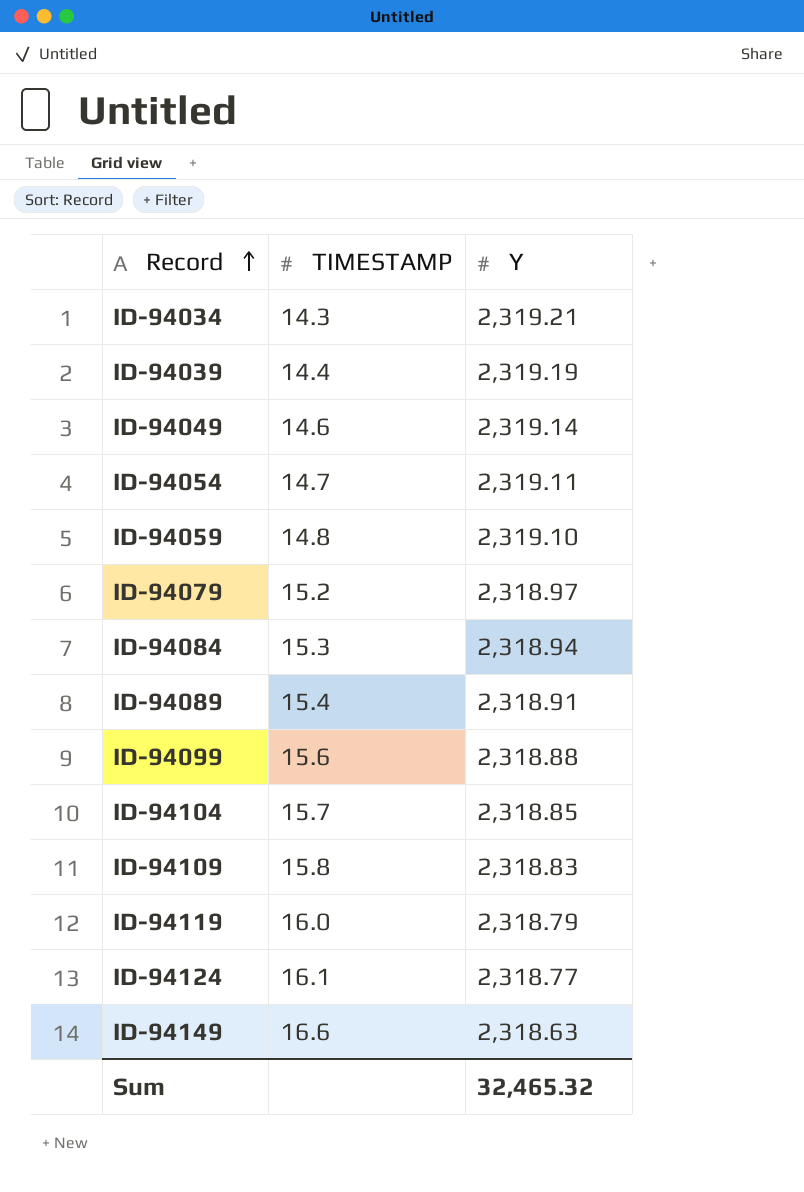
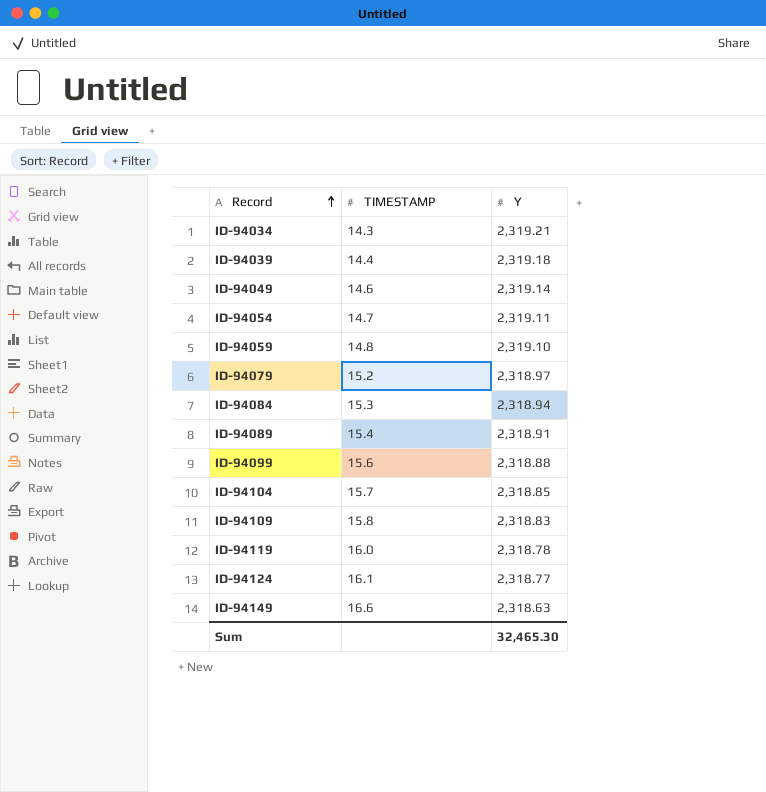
ID-94039 | Y: 2,319.19 -> 2,319.18
ID-94119 | Y: 2,318.79 -> 2,318.78
Sum | Y: 32,465.32 -> 32,465.30

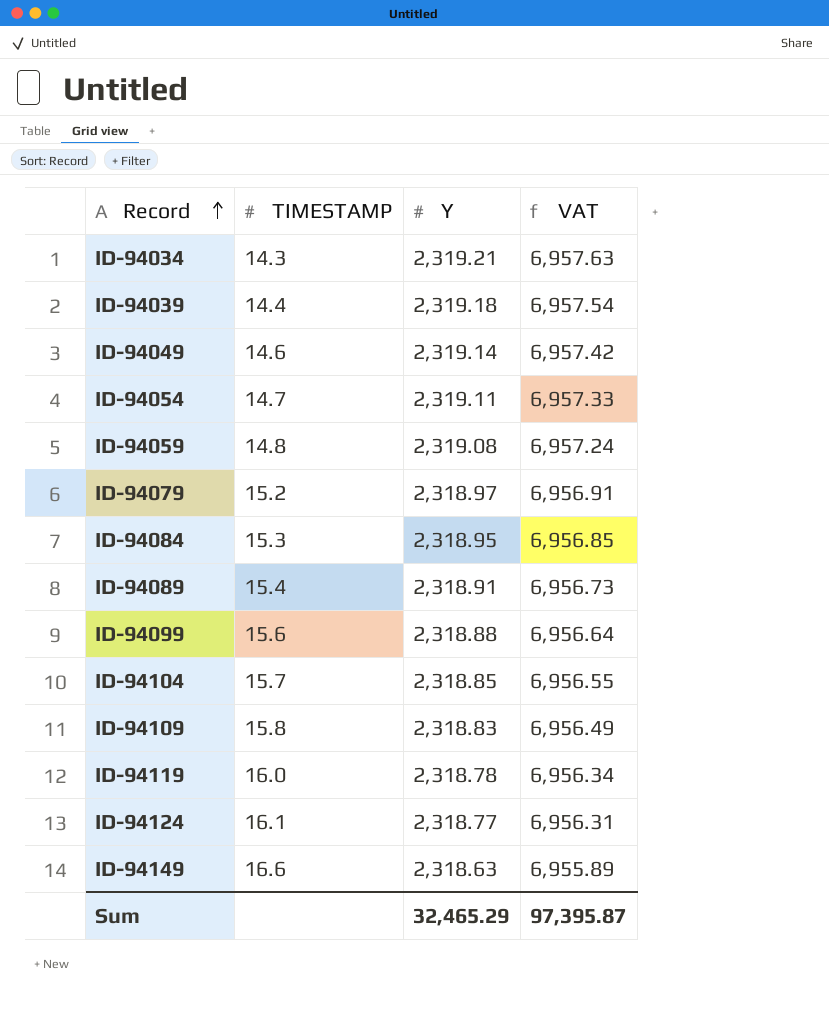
column VAT | formula: none -> [Y] * 3
ID-94059 | Y: 2,319.10 -> 2,319.08
ID-94084 | Y: 2,318.94 -> 2,318.95
Sum | Y: 32,465.30 -> 32,465.29

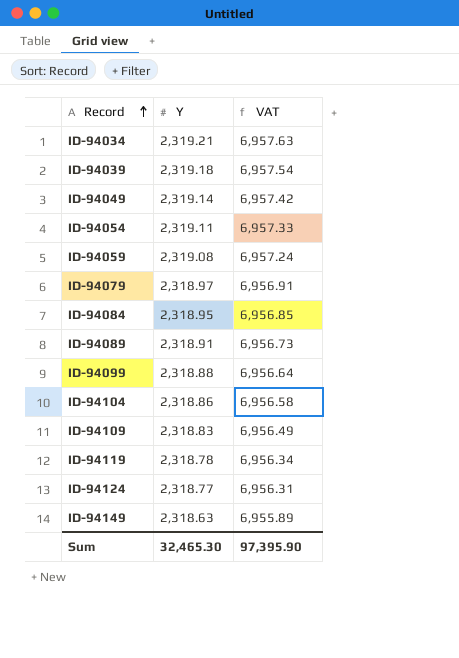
column TIMESTAMP | position: 2 -> none
ID-94104 | Y: 2,318.85 -> 2,318.86
ID-94104 | VAT: 6,956.55 -> 6,956.58
Sum | Y: 32,465.29 -> 32,465.30
Sum | VAT: 97,395.87 -> 97,395.90

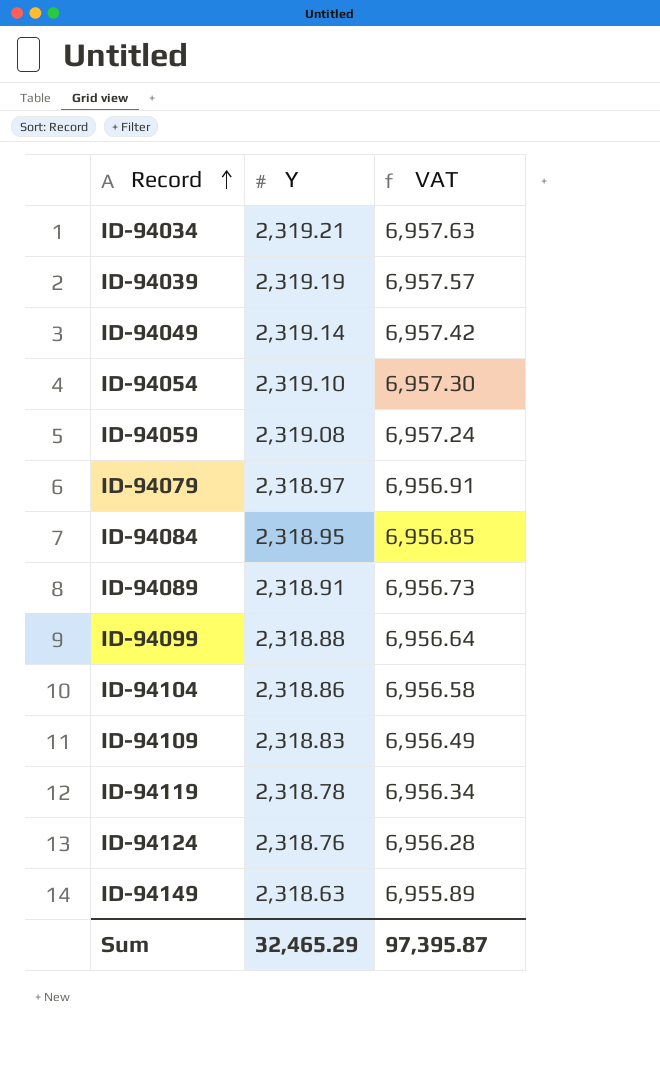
ID-94039 | Y: 2,319.18 -> 2,319.19
ID-94039 | VAT: 6,957.54 -> 6,957.57
ID-94054 | Y: 2,319.11 -> 2,319.10
ID-94054 | VAT: 6,957.33 -> 6,957.30
ID-94124 | Y: 2,318.77 -> 2,318.76
ID-94124 | VAT: 6,956.31 -> 6,956.28
Sum | Y: 32,465.30 -> 32,465.29
Sum | VAT: 97,395.90 -> 97,395.87

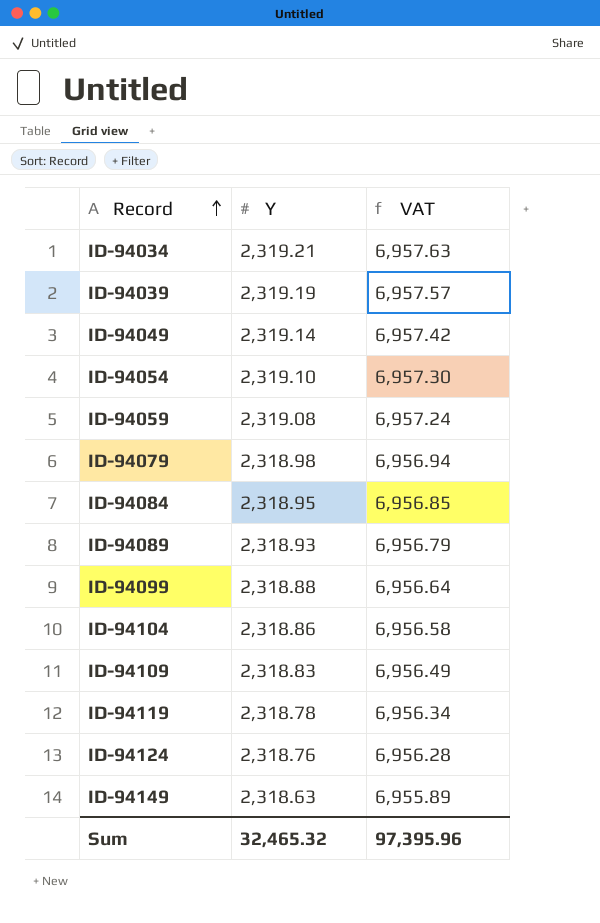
ID-94079 | Y: 2,318.97 -> 2,318.98
ID-94079 | VAT: 6,956.91 -> 6,956.94
ID-94089 | Y: 2,318.91 -> 2,318.93
ID-94089 | VAT: 6,956.73 -> 6,956.79
Sum | Y: 32,465.29 -> 32,465.32
Sum | VAT: 97,395.87 -> 97,395.96

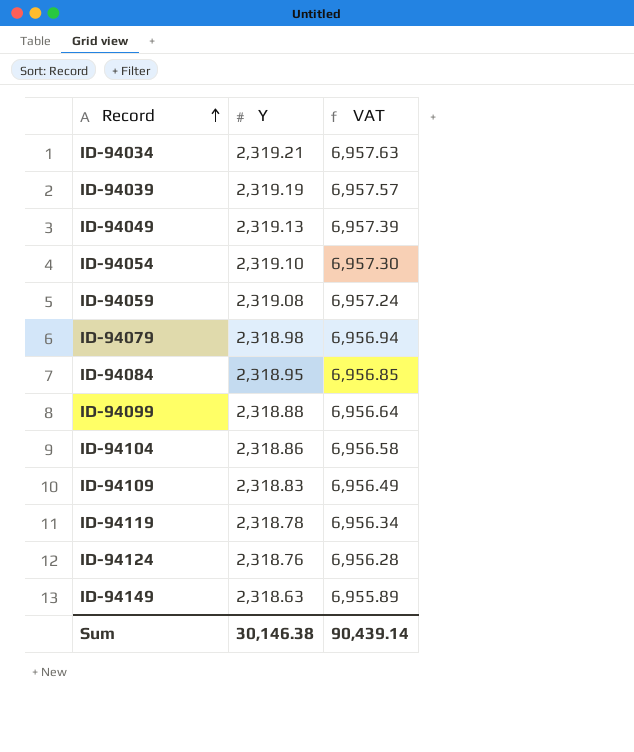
row ID-94089: 2,318.93 | 6,956.79 -> none
ID-94049 | Y: 2,319.14 -> 2,319.13
ID-94049 | VAT: 6,957.42 -> 6,957.39
Sum | Y: 32,465.32 -> 30,146.38
Sum | VAT: 97,395.96 -> 90,439.14

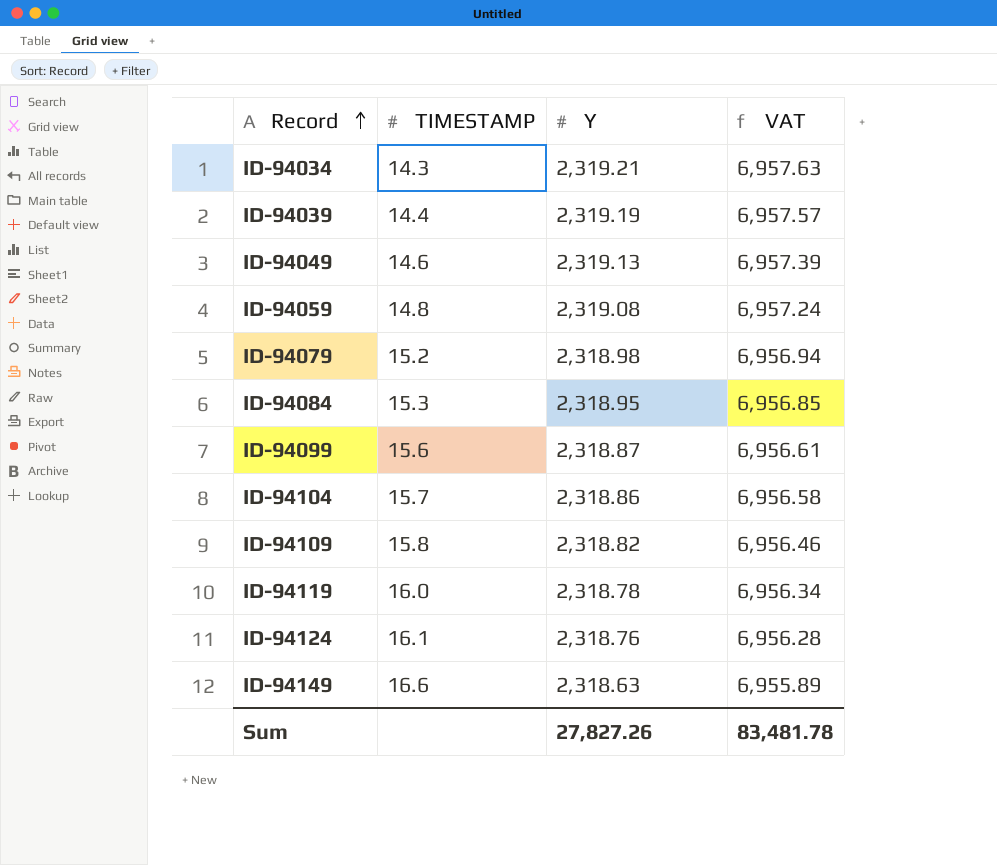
column TIMESTAMP | position: none -> 2
row ID-94054: 2,319.10 | 6,957.30 -> none
ID-94099 | Y: 2,318.88 -> 2,318.87
ID-94099 | VAT: 6,956.64 -> 6,956.61
ID-94109 | Y: 2,318.83 -> 2,318.82
ID-94109 | VAT: 6,956.49 -> 6,956.46
Sum | Y: 30,146.38 -> 27,827.26
Sum | VAT: 90,439.14 -> 83,481.78

